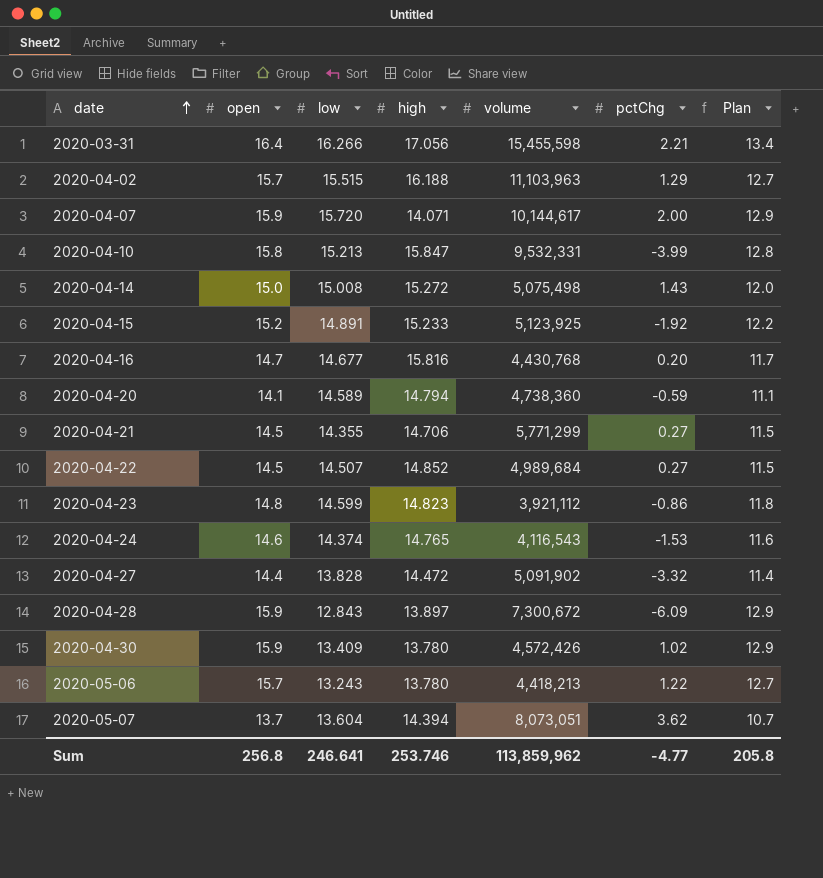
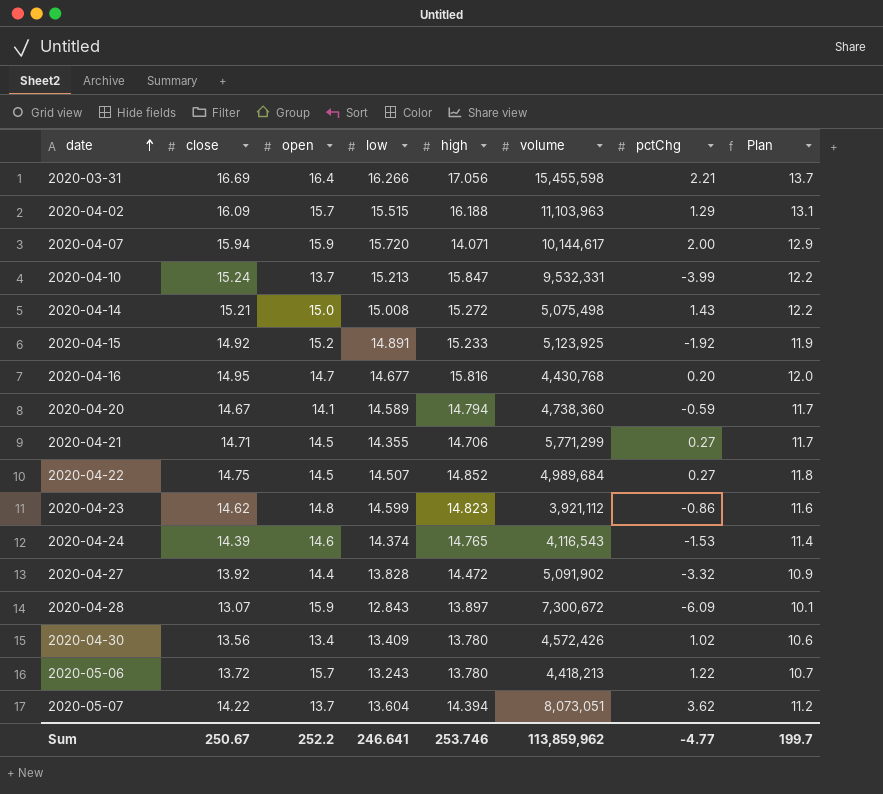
column close | position: none -> 2
column Plan | formula: [open] - 3 -> [close] - 3
2020-04-10 | open: 15.8 -> 13.7
2020-04-30 | open: 15.9 -> 13.4
Sum | open: 256.8 -> 252.2
Sum | Plan: 205.8 -> 199.7

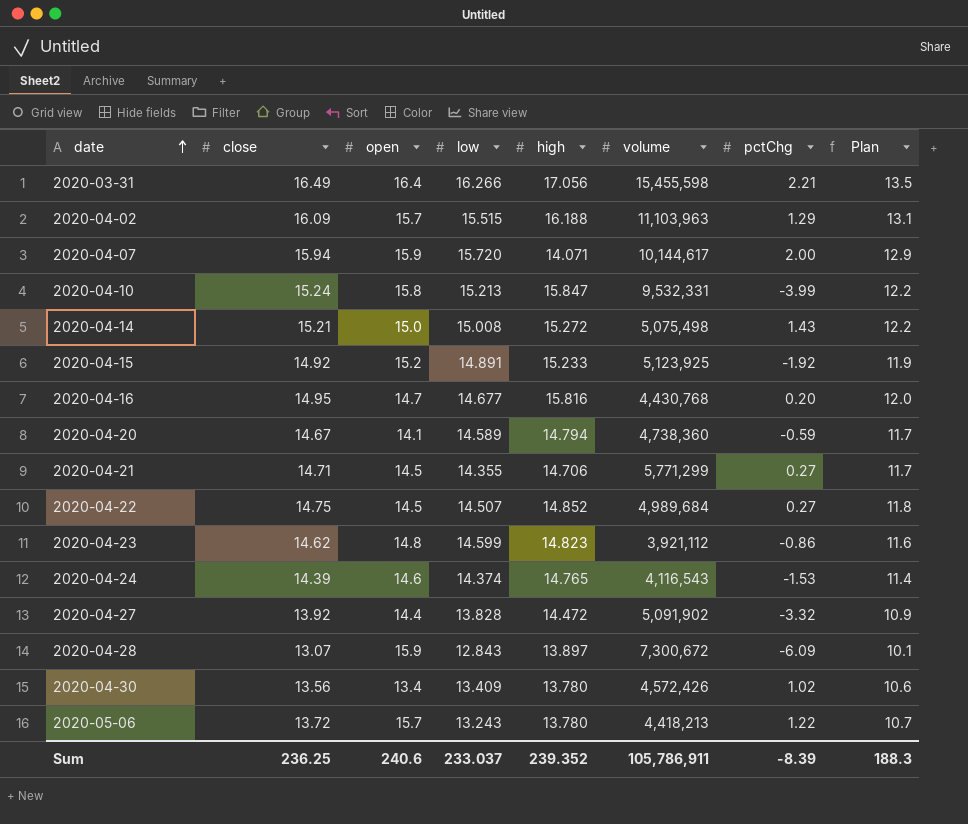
row 2020-05-07: 14.22 | 13.7 | 13.604 | 14.394 | 8,073,051 | 3.62 | 11.2 -> none
2020-03-31 | close: 16.69 -> 16.49
2020-03-31 | Plan: 13.7 -> 13.5
2020-04-10 | open: 13.7 -> 15.8
Sum | close: 250.67 -> 236.25
Sum | open: 252.2 -> 240.6
Sum | low: 246.641 -> 233.037
Sum | high: 253.746 -> 239.352
Sum | volume: 113,859,962 -> 105,786,911
Sum | pctChg: -4.77 -> -8.39
Sum | Plan: 199.7 -> 188.3

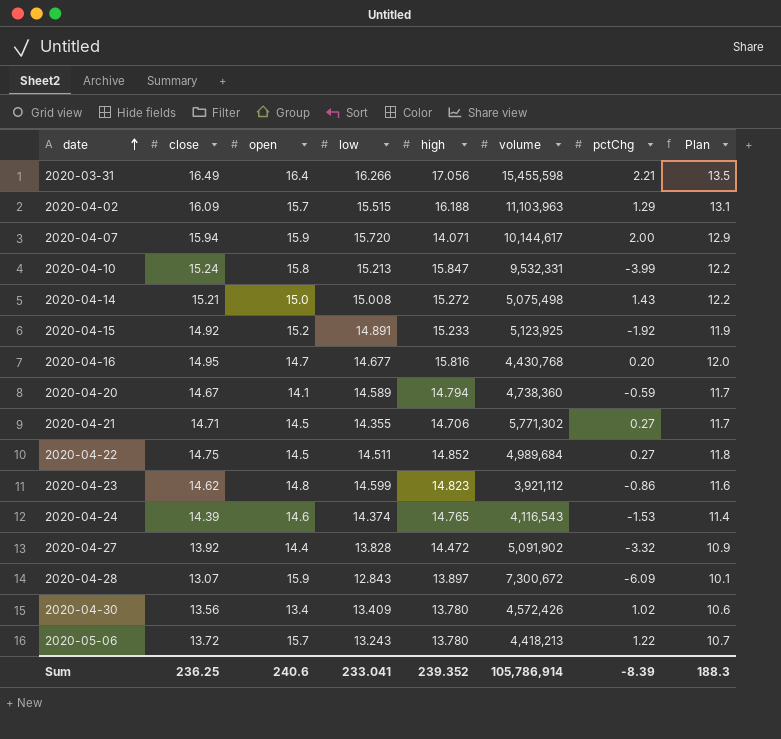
2020-04-21 | volume: 5,771,299 -> 5,771,302
2020-04-22 | low: 14.507 -> 14.511
Sum | low: 233.037 -> 233.041
Sum | volume: 105,786,911 -> 105,786,914

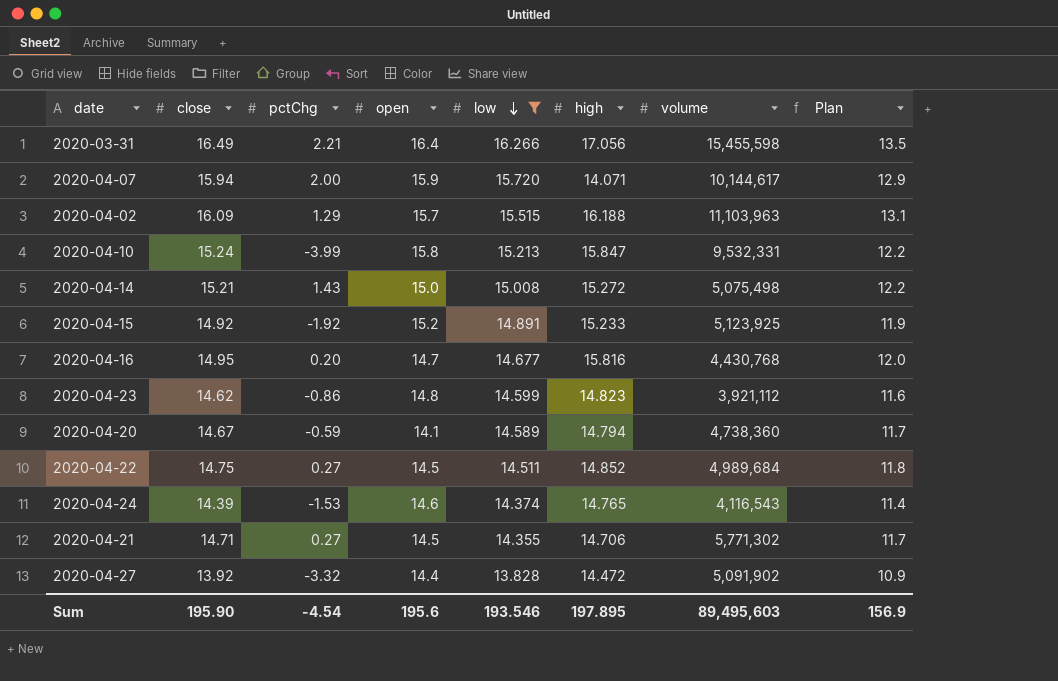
filter: none -> low >= 13.828
row order: date ascending -> low descending
column pctChg | position: 7 -> 3
Sum | close: 236.25 -> 195.90
Sum | pctChg: -8.39 -> -4.54
Sum | open: 240.6 -> 195.6
Sum | low: 233.041 -> 193.546
Sum | high: 239.352 -> 197.895
Sum | volume: 105,786,914 -> 89,495,603
Sum | Plan: 188.3 -> 156.9

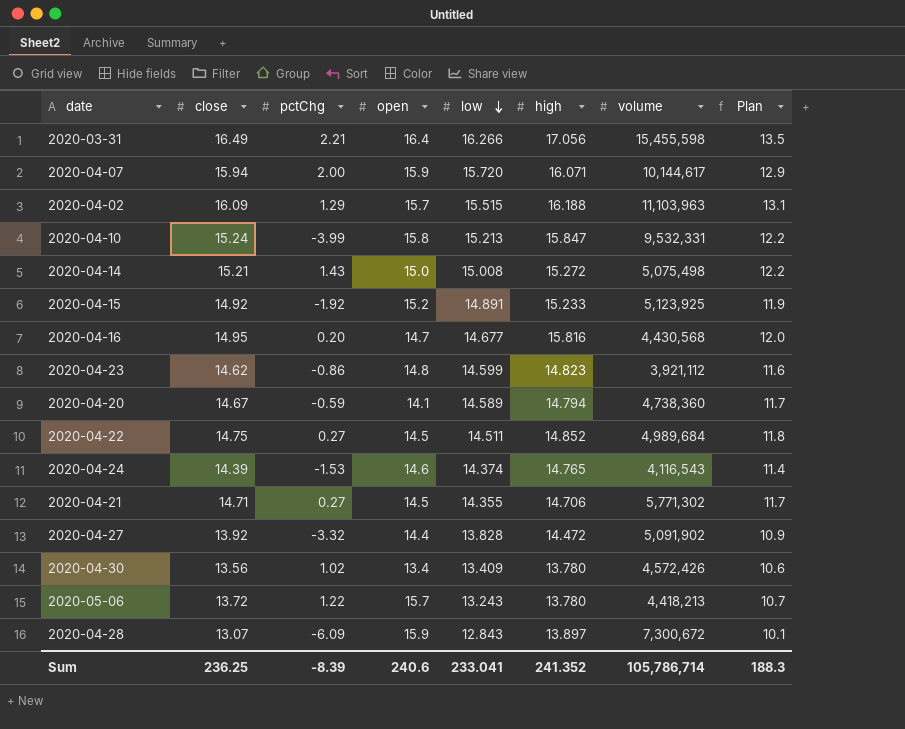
filter: low >= 13.828 -> none
2020-04-07 | high: 14.071 -> 16.071
2020-04-16 | volume: 4,430,768 -> 4,430,568
Sum | close: 195.90 -> 236.25
Sum | pctChg: -4.54 -> -8.39
Sum | open: 195.6 -> 240.6
Sum | low: 193.546 -> 233.041
Sum | high: 197.895 -> 241.352
Sum | volume: 89,495,603 -> 105,786,714
Sum | Plan: 156.9 -> 188.3

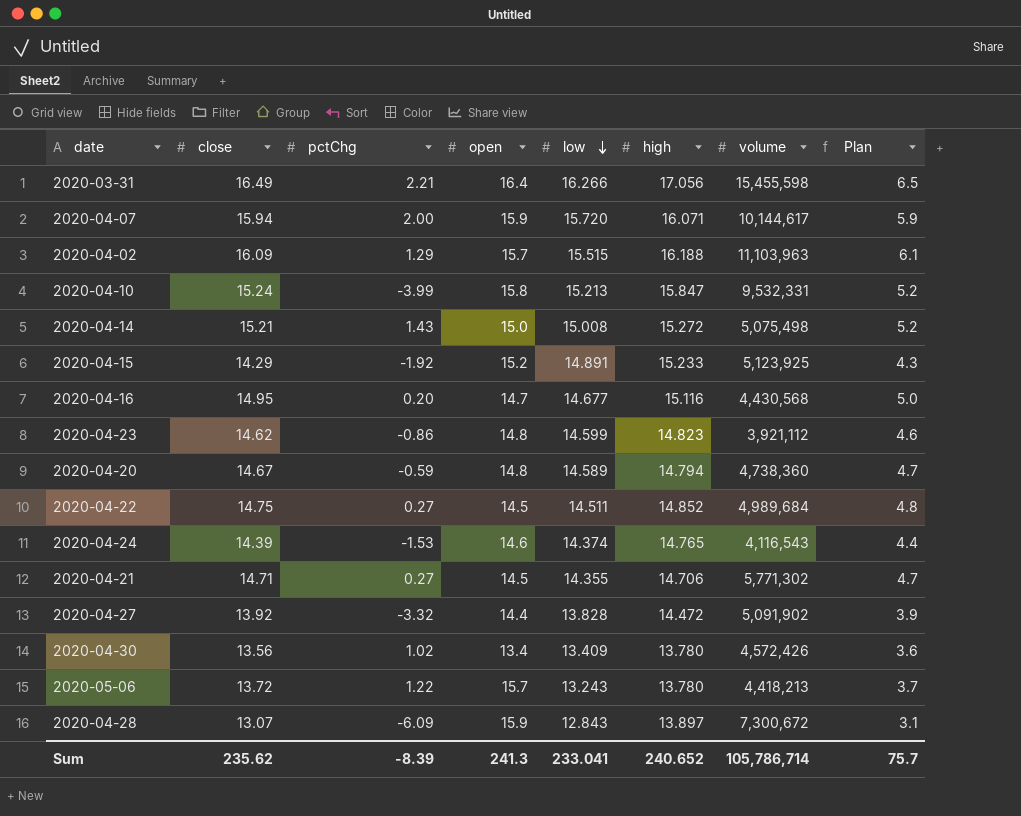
column Plan | formula: [close] - 3 -> [close] - 10
2020-04-15 | close: 14.92 -> 14.29
2020-04-16 | high: 15.816 -> 15.116
2020-04-20 | open: 14.1 -> 14.8
Sum | close: 236.25 -> 235.62
Sum | open: 240.6 -> 241.3
Sum | high: 241.352 -> 240.652
Sum | Plan: 188.3 -> 75.7

